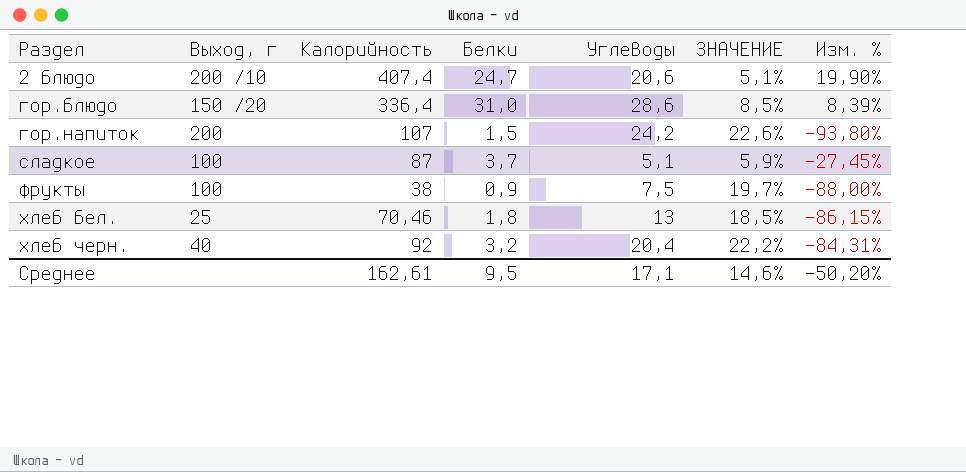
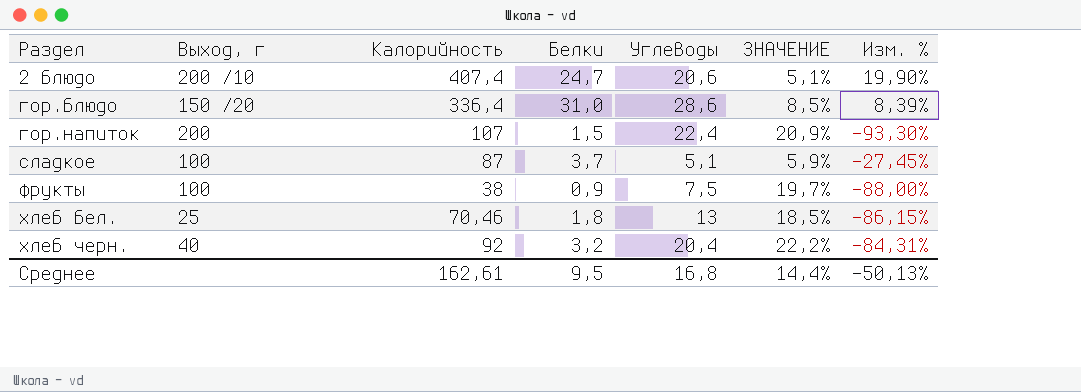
гор.напиток | Углеводы: 24,2 -> 22,4
гор.напиток | ЗНАЧЕНИЕ: 22,6% -> 20,9%
гор.напиток | Изм. %: -93,80% -> -93,30%
Среднее | Углеводы: 17,1 -> 16,8
Среднее | ЗНАЧЕНИЕ: 14,6% -> 14,4%
Среднее | Изм. %: -50,20% -> -50,13%

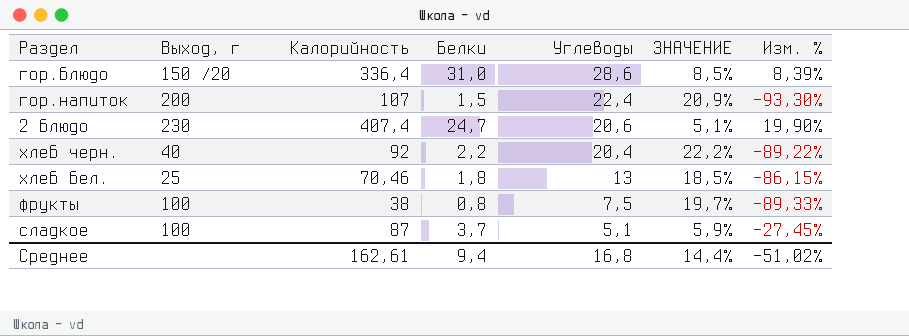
row order: Раздел ascending -> Углеводы descending
2 блюдо | Выход, г: 200 /10 -> 230
хлеб черн. | Белки: 3,2 -> 2,2
хлеб черн. | Изм. %: -84,31% -> -89,22%
фрукты | Белки: 0,9 -> 0,8
фрукты | Изм. %: -88,00% -> -89,33%
Среднее | Белки: 9,5 -> 9,4
Среднее | Изм. %: -50,13% -> -51,02%

